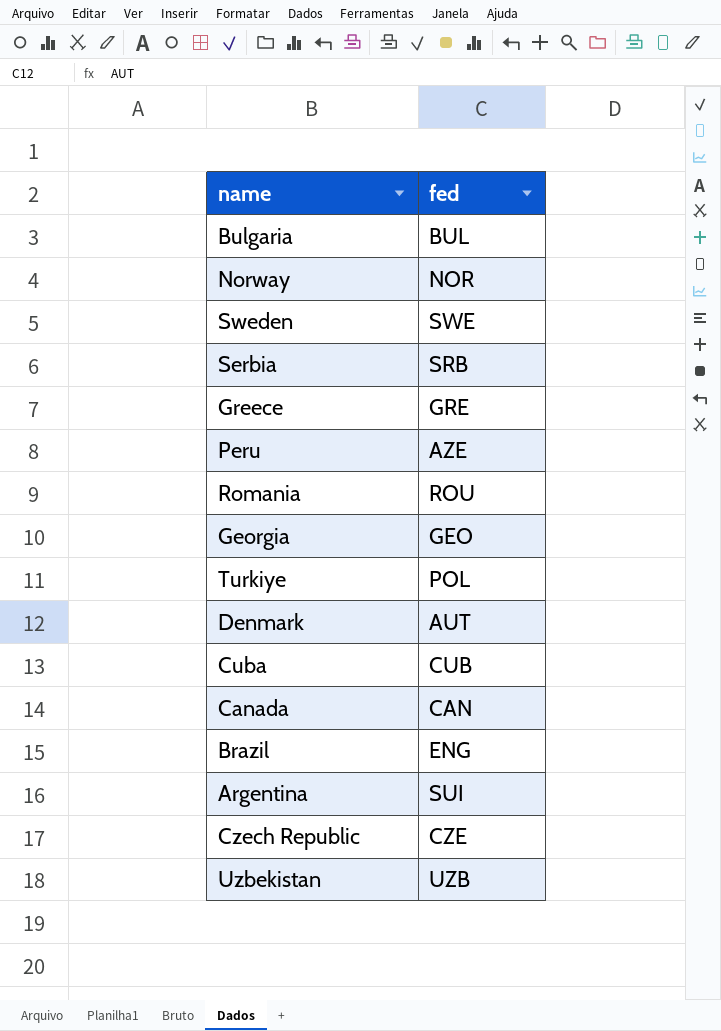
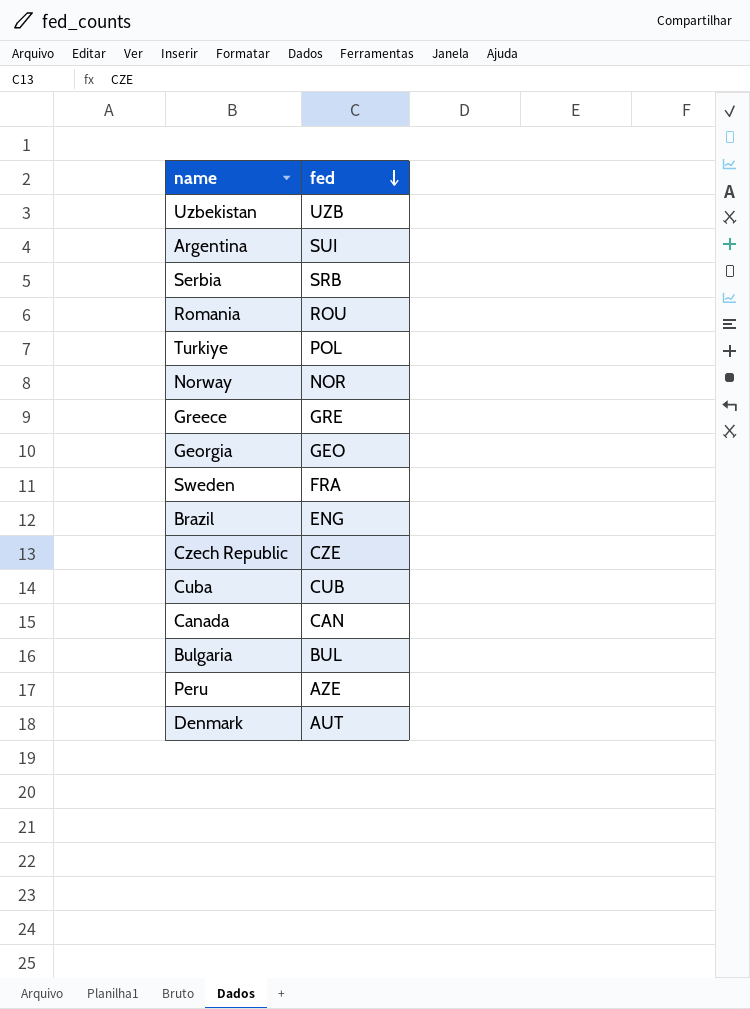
row order: none -> fed descending
Sweden | fed: SWE -> FRA

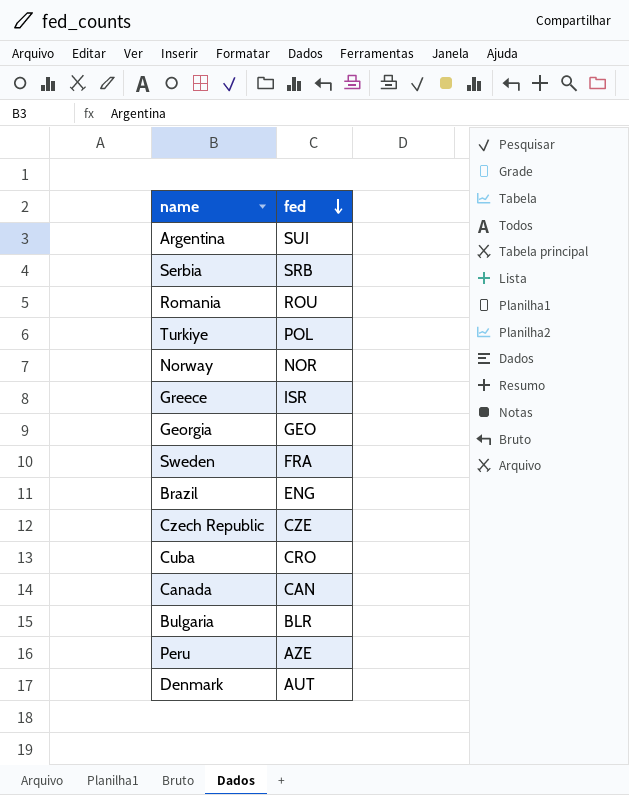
row Uzbekistan: UZB -> none
Greece | fed: GRE -> ISR
Cuba | fed: CUB -> CRO
Bulgaria | fed: BUL -> BLR

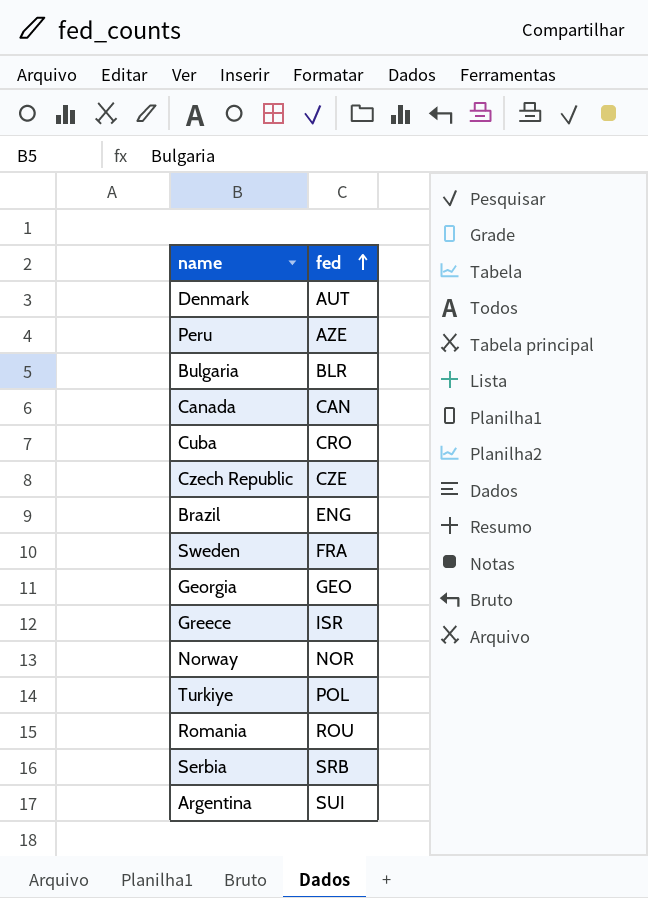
row order: fed descending -> fed ascending

